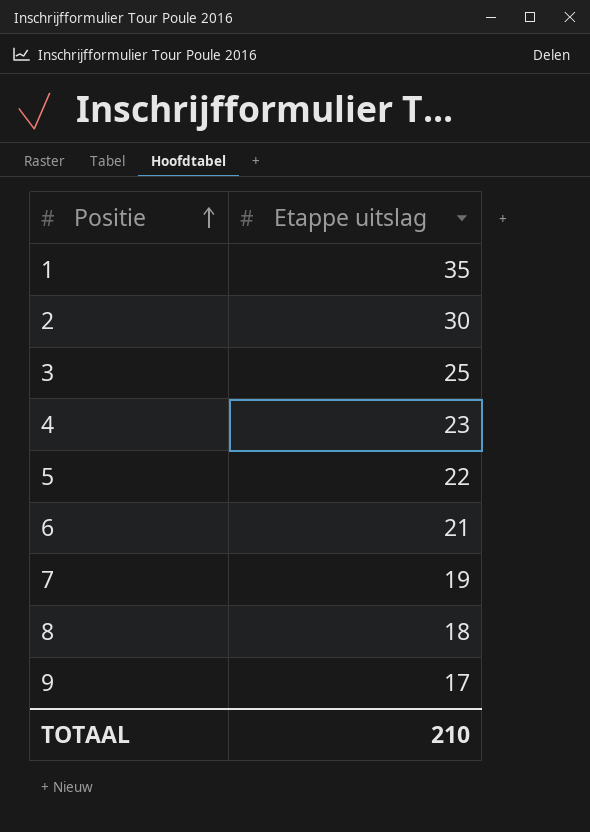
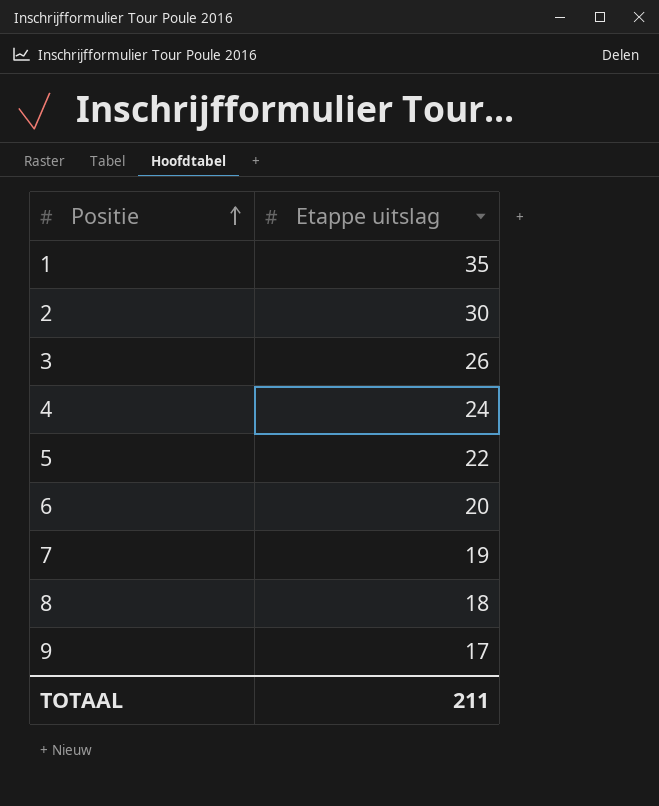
3 | Etappe uitslag: 25 -> 26
4 | Etappe uitslag: 23 -> 24
6 | Etappe uitslag: 21 -> 20
TOTAAL | Etappe uitslag: 210 -> 211

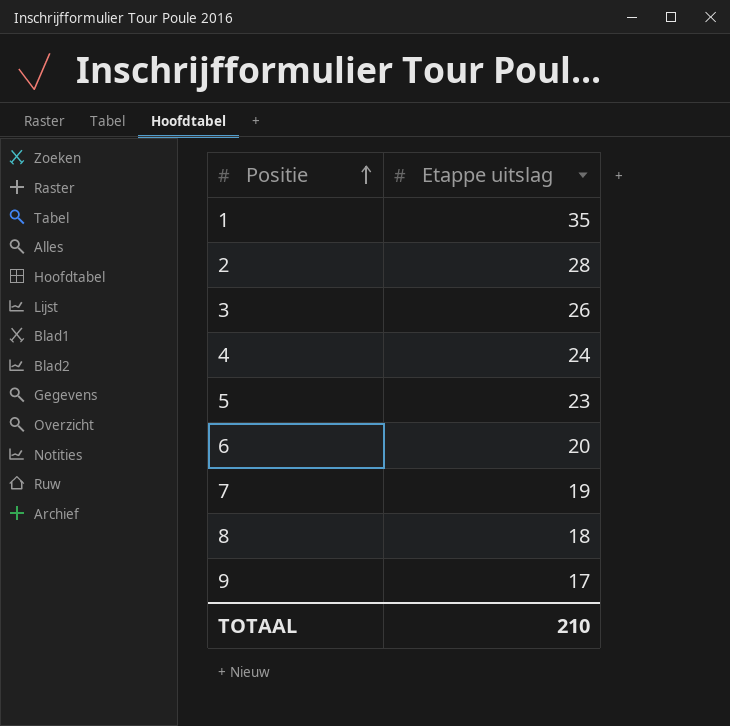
2 | Etappe uitslag: 30 -> 28
5 | Etappe uitslag: 22 -> 23
TOTAAL | Etappe uitslag: 211 -> 210

